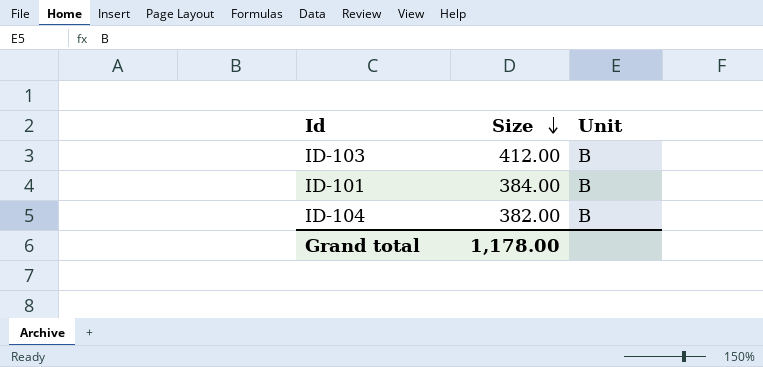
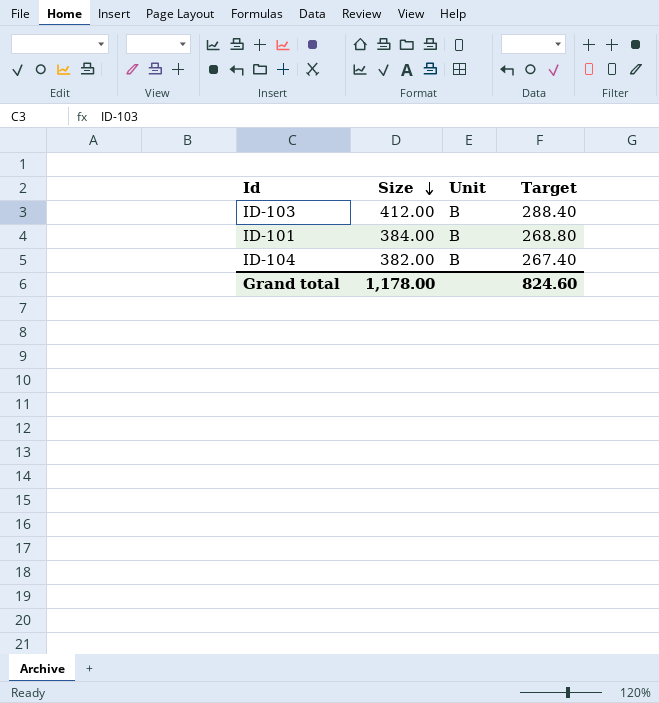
column Target | formula: none -> [Size] * 0.7

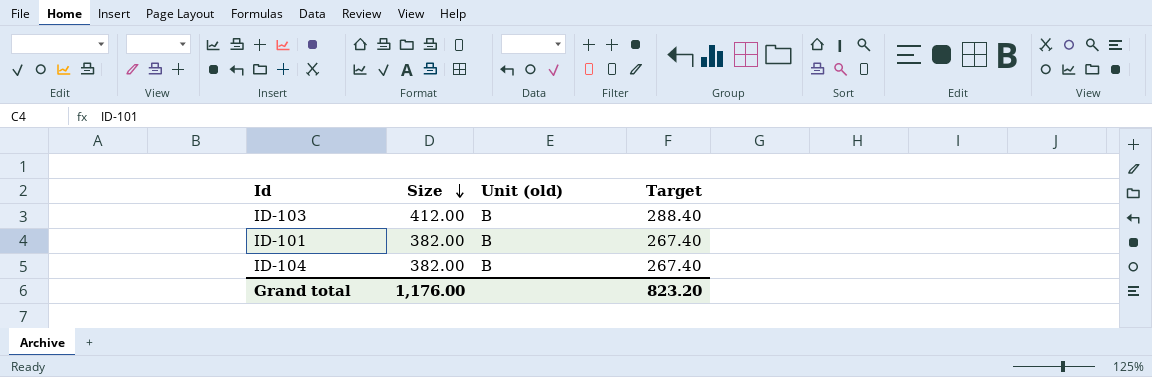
column name: Unit -> Unit (old)
ID-101 | Size: 384.00 -> 382.00
ID-101 | Target: 268.80 -> 267.40
Grand total | Size: 1,178.00 -> 1,176.00
Grand total | Target: 824.60 -> 823.20

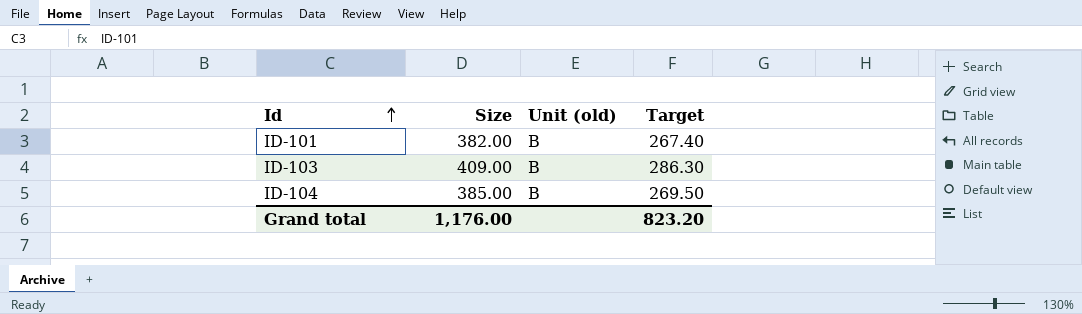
row order: Size descending -> Id ascending
ID-103 | Size: 412.00 -> 409.00
ID-103 | Target: 288.40 -> 286.30
ID-104 | Size: 382.00 -> 385.00
ID-104 | Target: 267.40 -> 269.50

